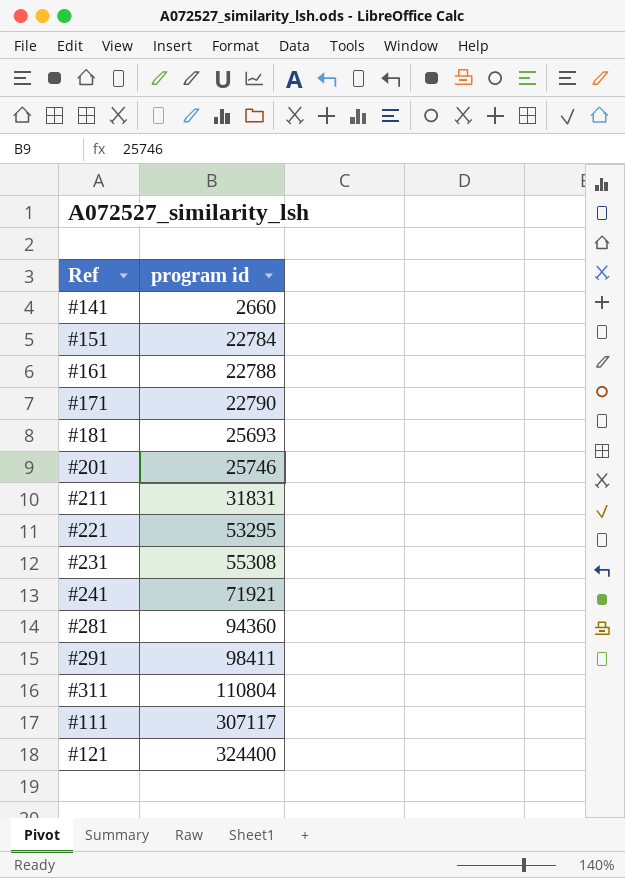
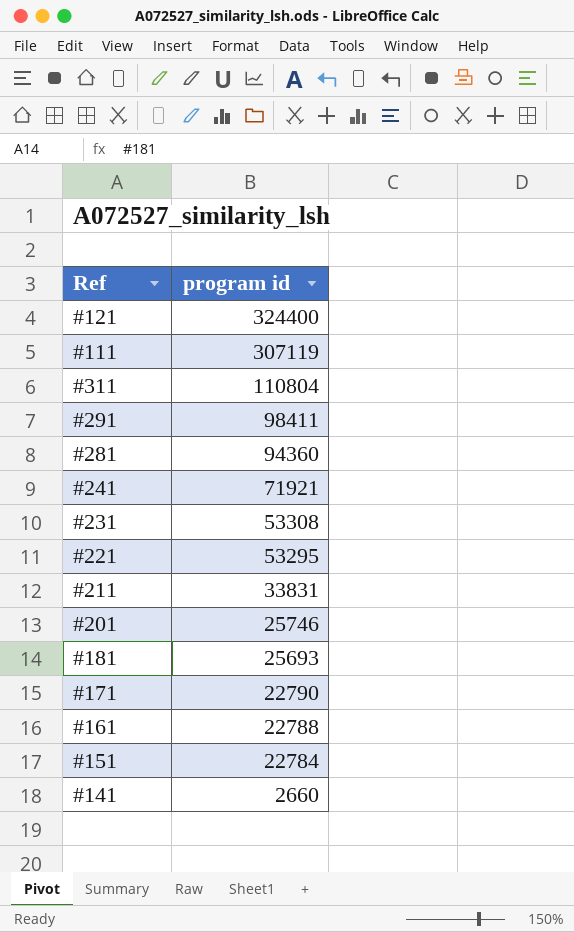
row order: program id ascending -> program id descending
#111 | program id: 307117 -> 307119
#231 | program id: 55308 -> 53308
#211 | program id: 31831 -> 33831

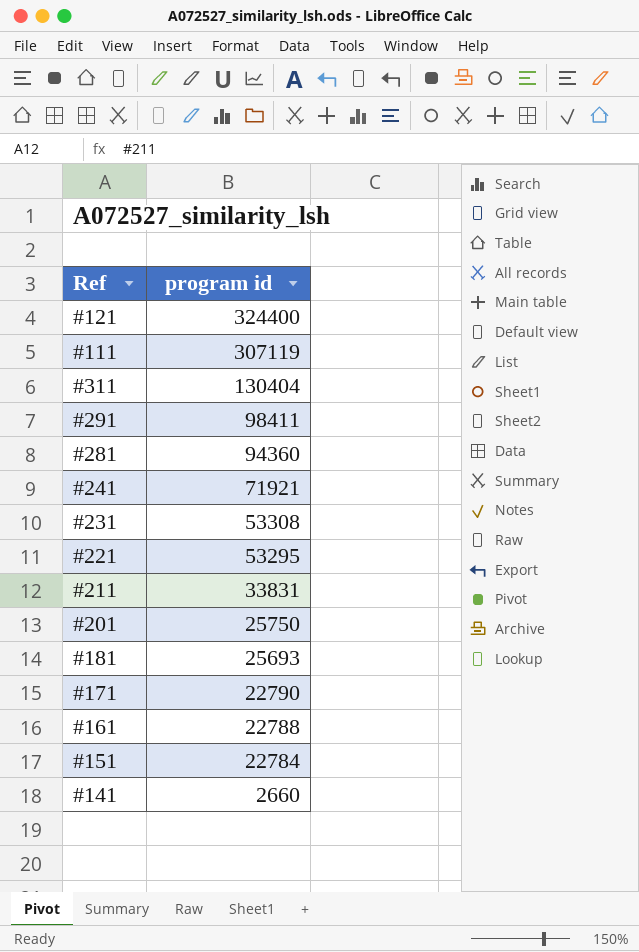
#311 | program id: 110804 -> 130404
#201 | program id: 25746 -> 25750

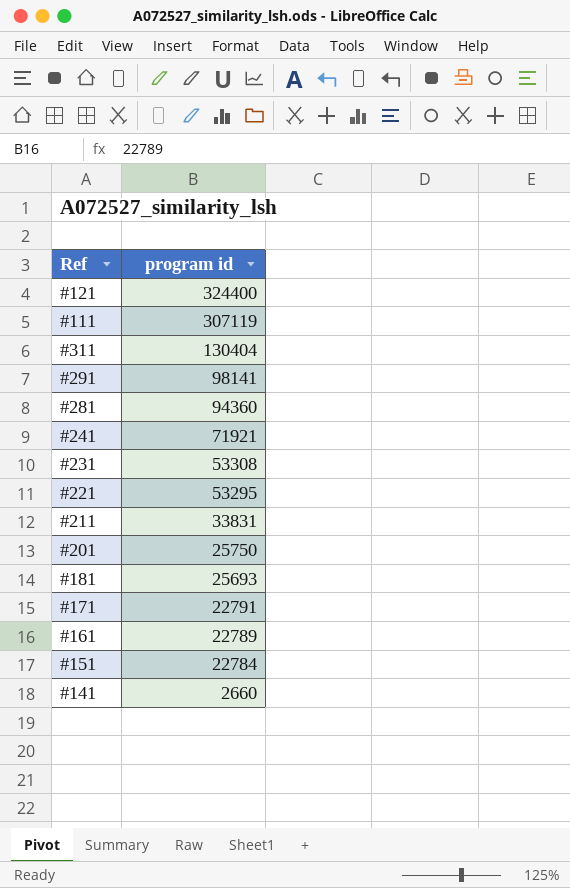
#291 | program id: 98411 -> 98141
#171 | program id: 22790 -> 22791
#161 | program id: 22788 -> 22789

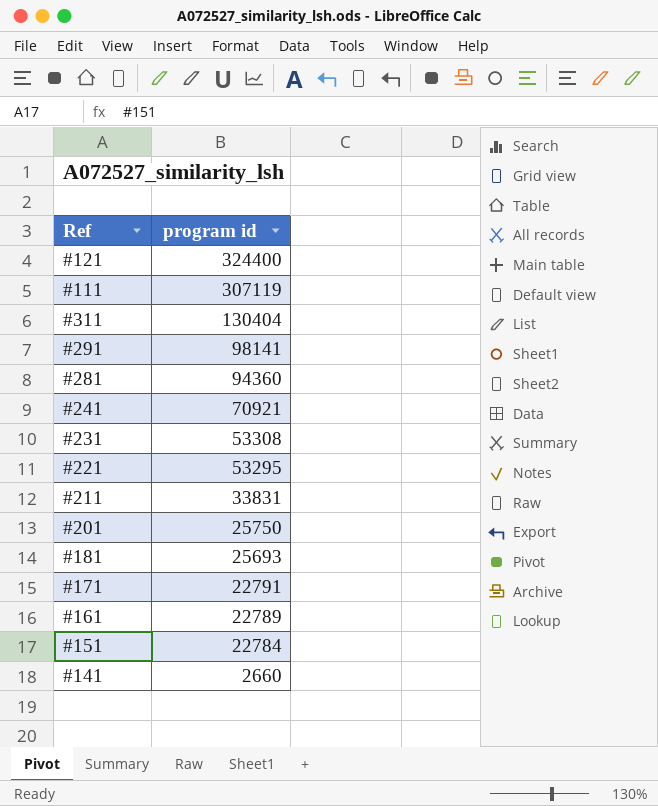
#241 | program id: 71921 -> 70921

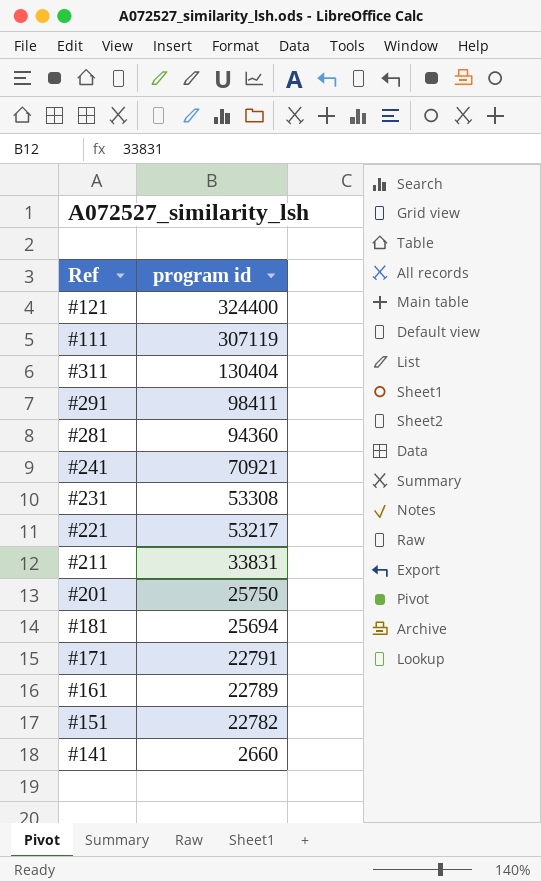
#291 | program id: 98141 -> 98411
#221 | program id: 53295 -> 53217
#181 | program id: 25693 -> 25694
#151 | program id: 22784 -> 22782

